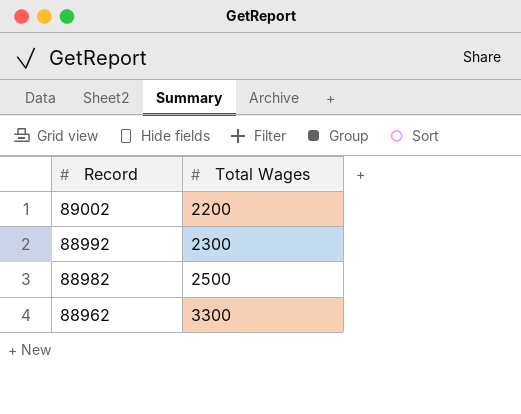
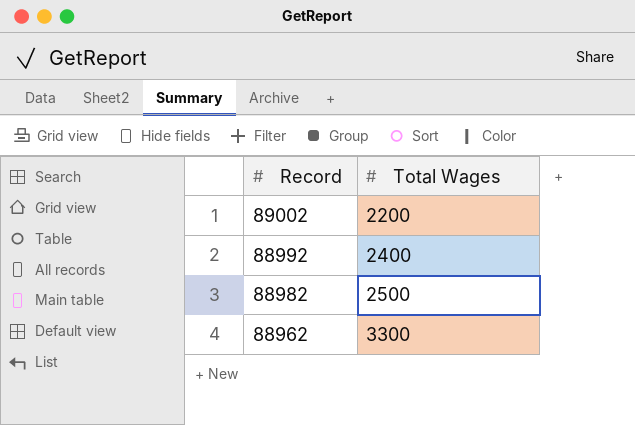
88992 | Total Wages: 2300 -> 2400

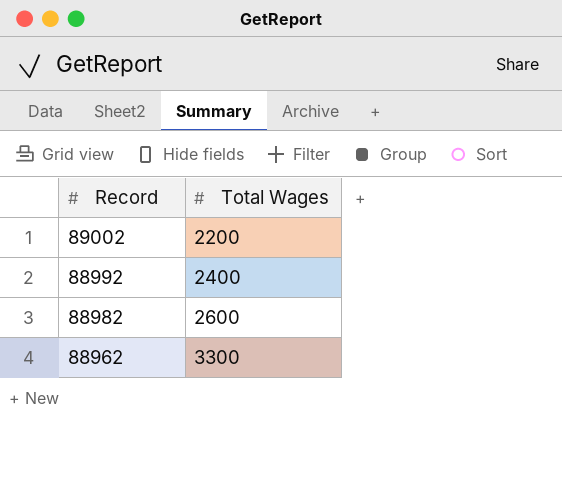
88982 | Total Wages: 2500 -> 2600

